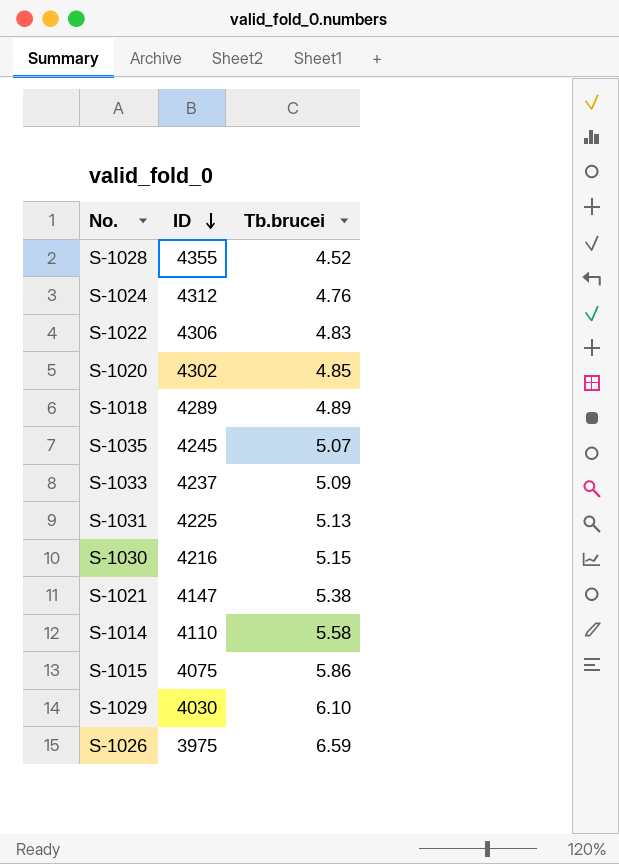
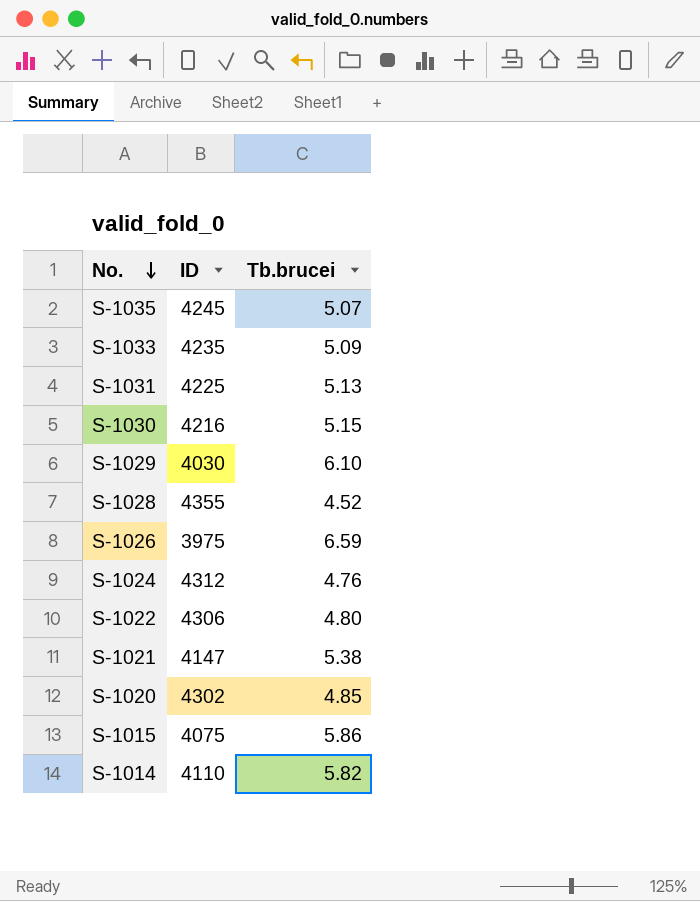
row order: ID descending -> No. descending
row S-1018: 4289 | 4.89 -> none
S-1033 | ID: 4237 -> 4235
S-1022 | Tb.brucei: 4.83 -> 4.80
S-1014 | Tb.brucei: 5.58 -> 5.82

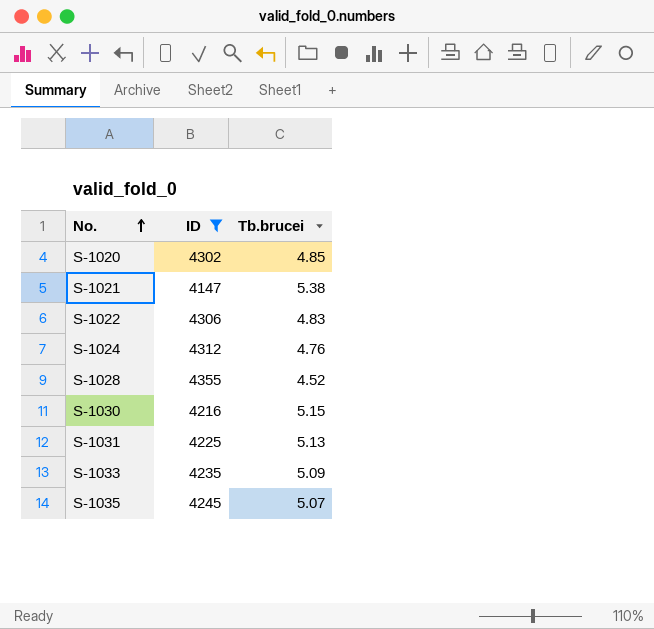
filter: none -> ID >= 4147
row order: No. descending -> No. ascending
S-1022 | Tb.brucei: 4.80 -> 4.83

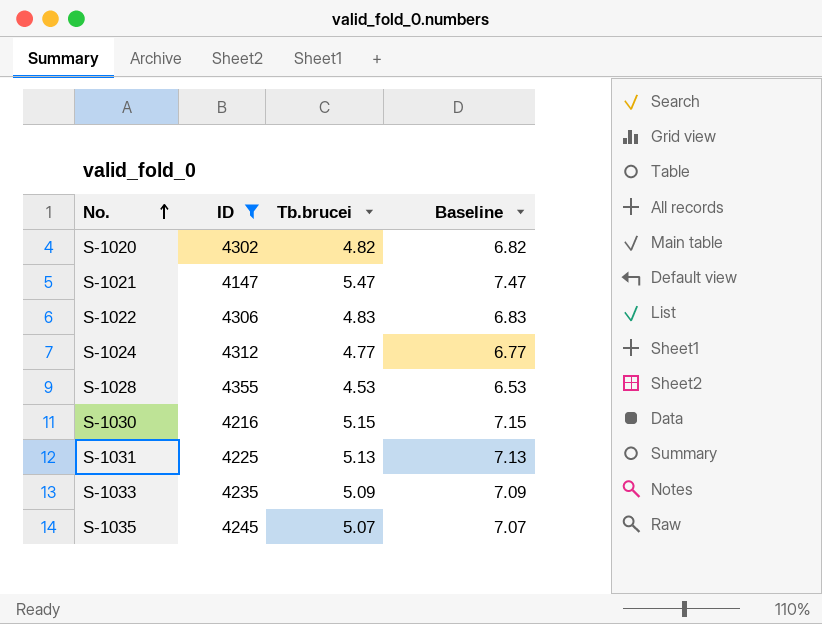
column Baseline | formula: none -> [Tb.brucei] + 2
S-1020 | Tb.brucei: 4.85 -> 4.82
S-1021 | Tb.brucei: 5.38 -> 5.47
S-1024 | Tb.brucei: 4.76 -> 4.77
S-1028 | Tb.brucei: 4.52 -> 4.53

